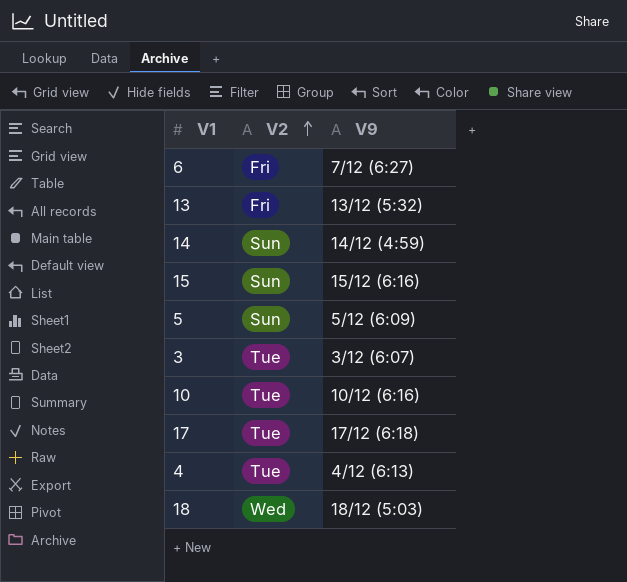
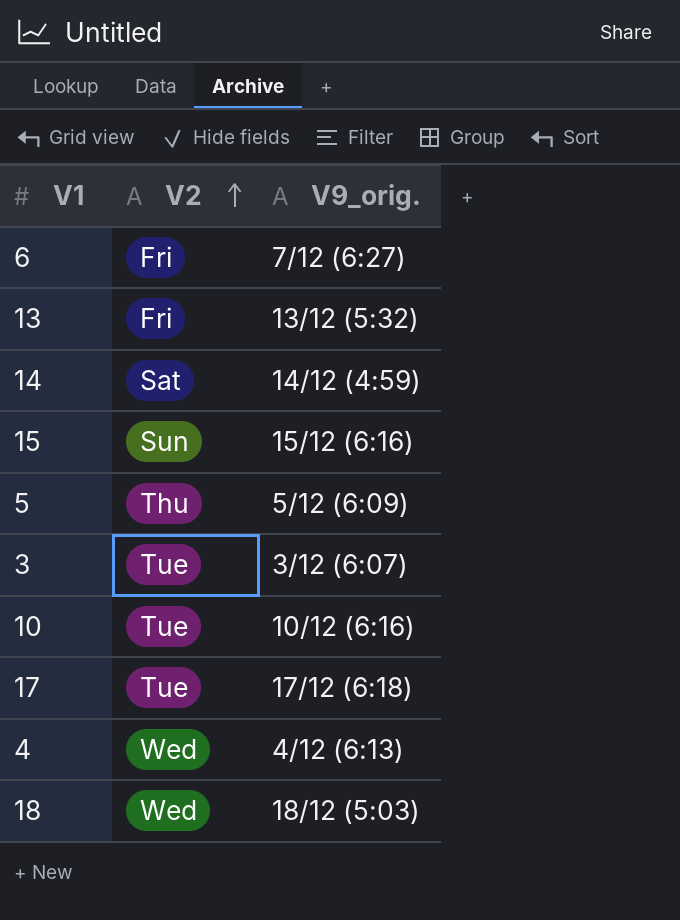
column name: V9 -> V9_orig.
14 | V2: Sun -> Sat
5 | V2: Sun -> Thu
4 | V2: Tue -> Wed

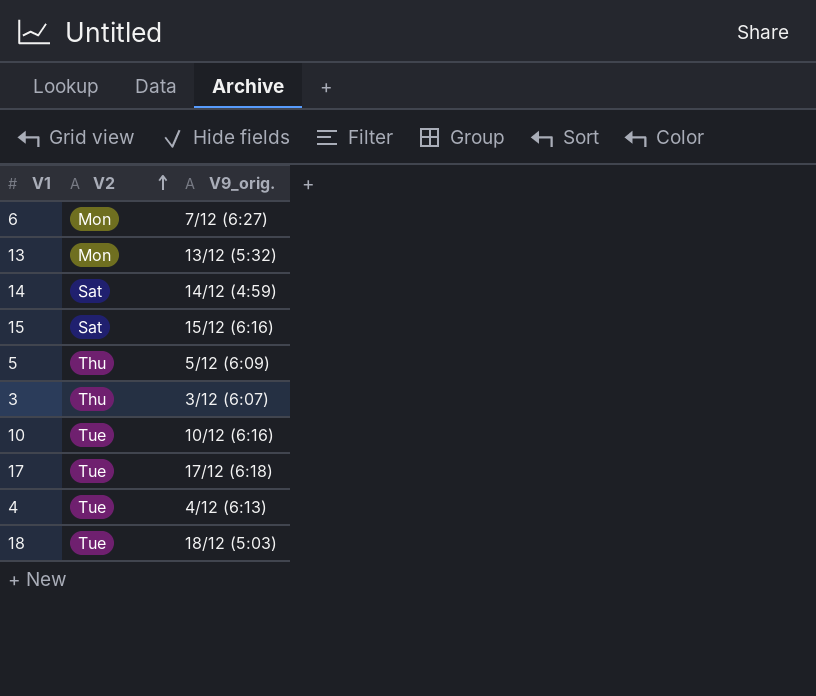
6 | V2: Fri -> Mon
13 | V2: Fri -> Mon
15 | V2: Sun -> Sat
3 | V2: Tue -> Thu
4 | V2: Wed -> Tue
18 | V2: Wed -> Tue

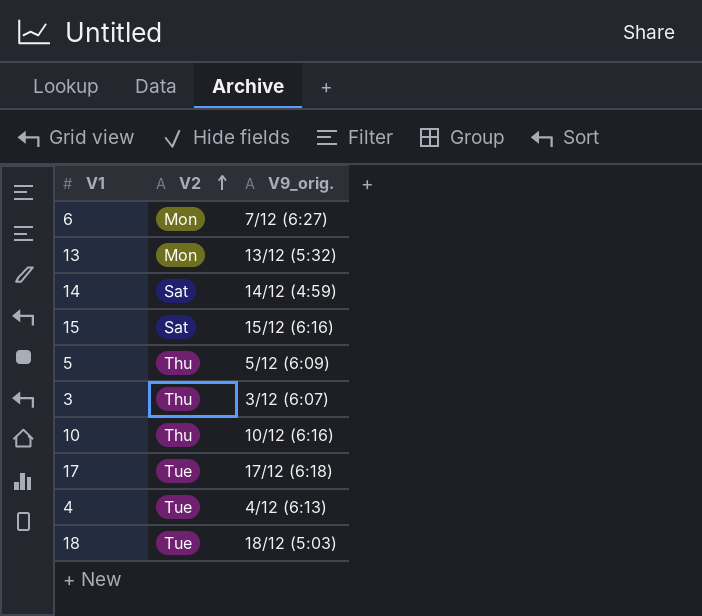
10 | V2: Tue -> Thu

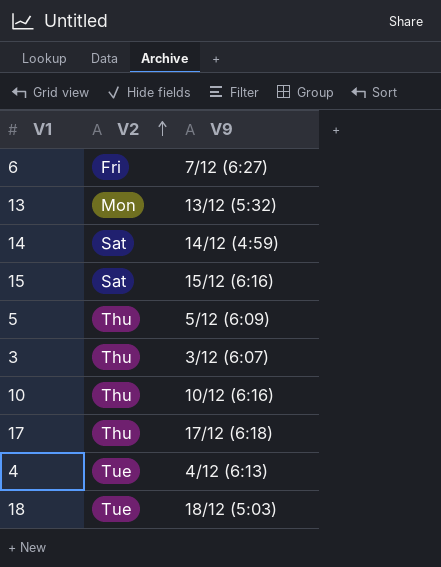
column name: V9_orig. -> V9
6 | V2: Mon -> Fri
17 | V2: Tue -> Thu

